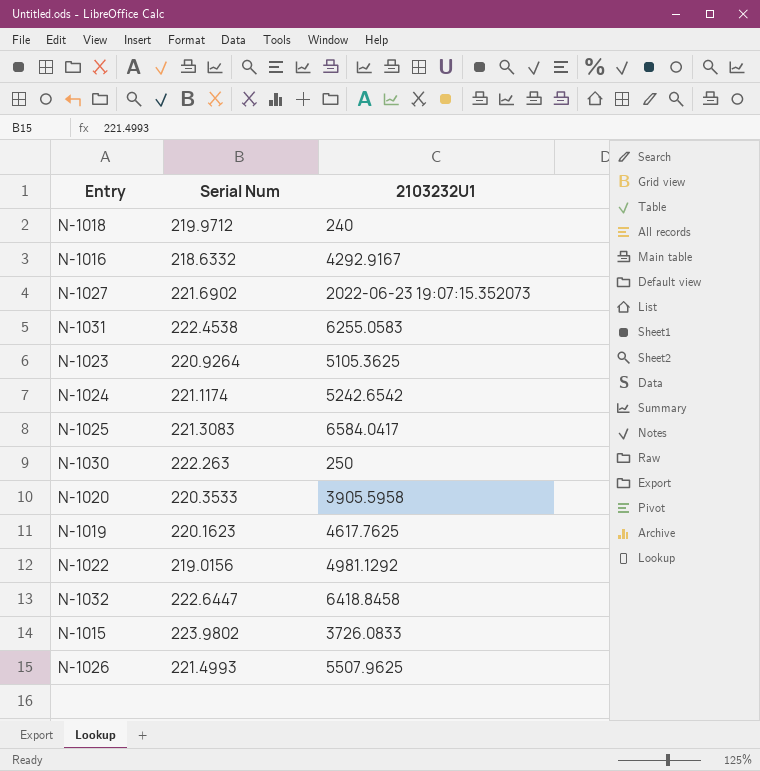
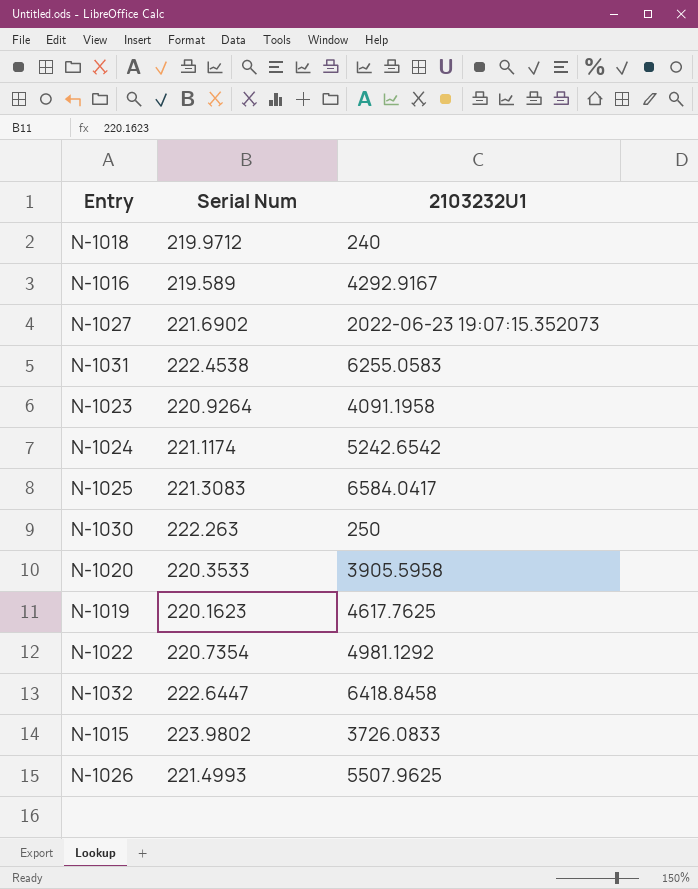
N-1016 | Serial Num: 218.6332 -> 219.589
N-1023 | 2103232U1: 5105.3625 -> 4091.1958
N-1022 | Serial Num: 219.0156 -> 220.7354

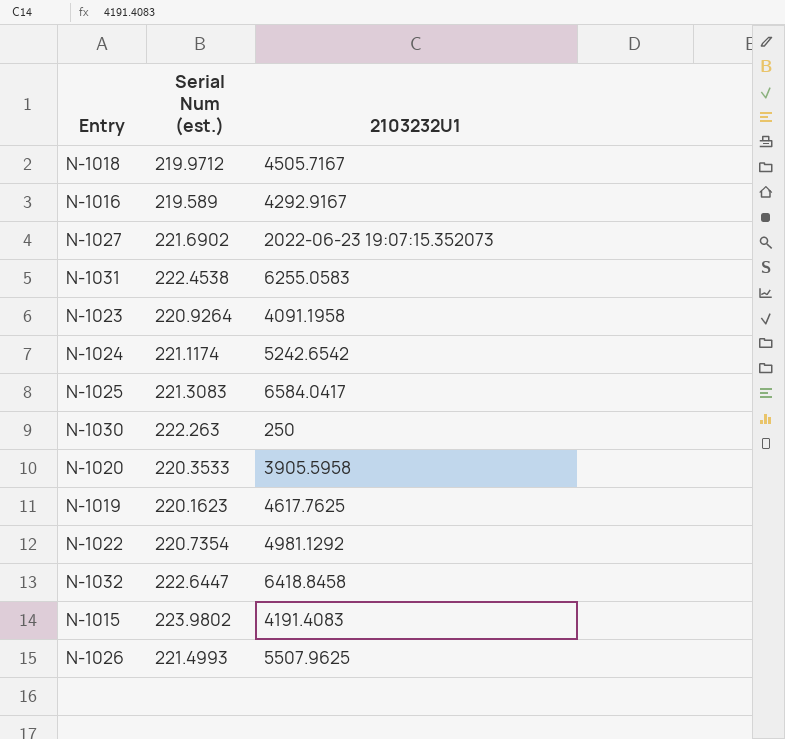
column name: Serial Num -> Serial Num (est.)
N-1018 | 2103232U1: 240 -> 4505.7167
N-1015 | 2103232U1: 3726.0833 -> 4191.4083

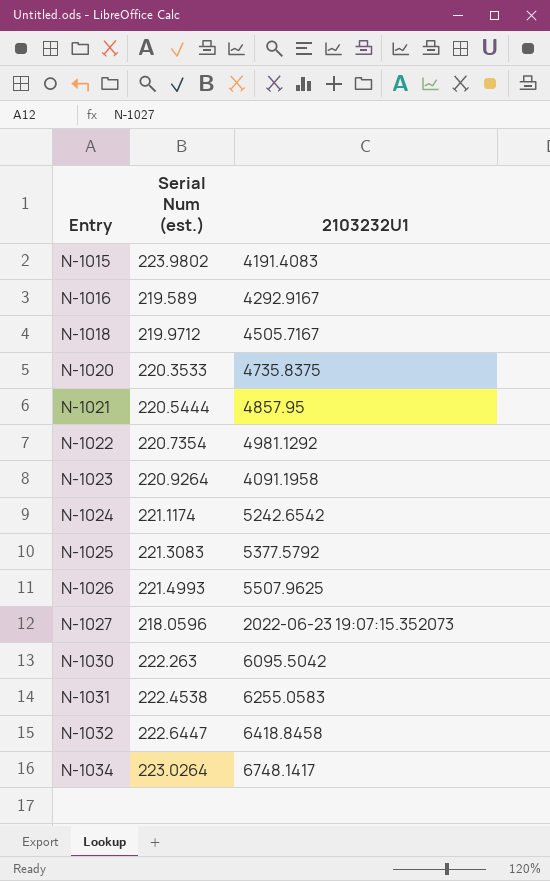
row order: none -> Entry ascending
row N-1019: 220.1623 | 4617.7625 -> none
N-1020 | 2103232U1: 3905.5958 -> 4735.8375
row N-1021: none -> 220.5444 | 4857.95
N-1025 | 2103232U1: 6584.0417 -> 5377.5792
N-1027 | Serial Num (est.): 221.6902 -> 218.0596
N-1030 | 2103232U1: 250 -> 6095.5042
row N-1034: none -> 223.0264 | 6748.1417

